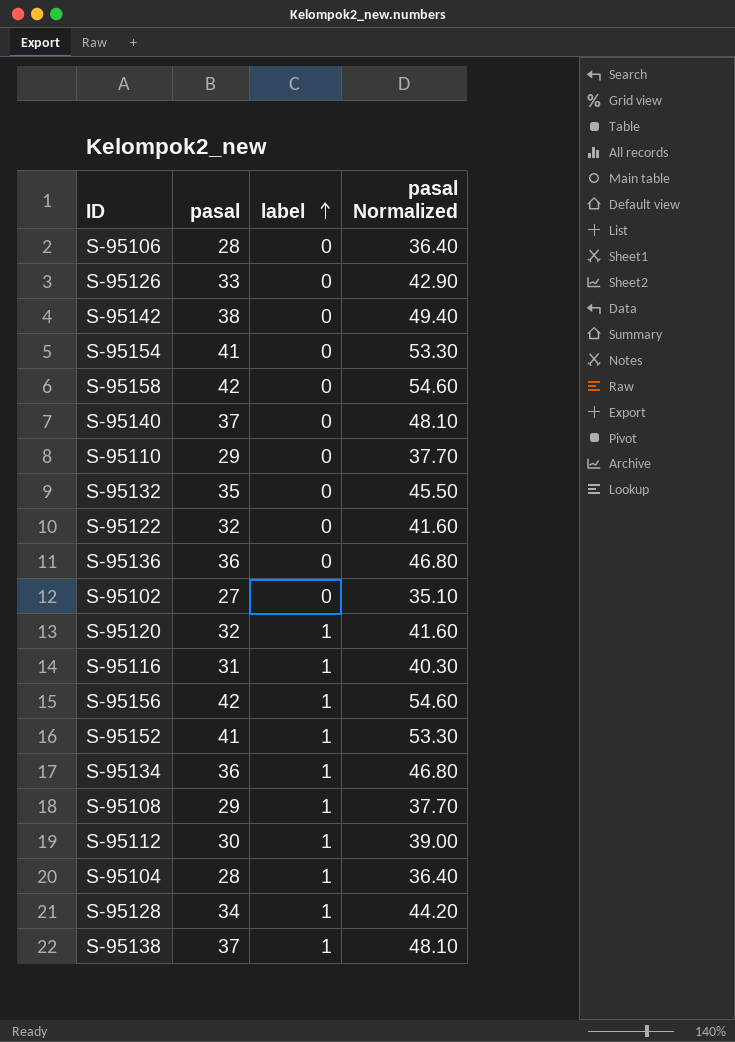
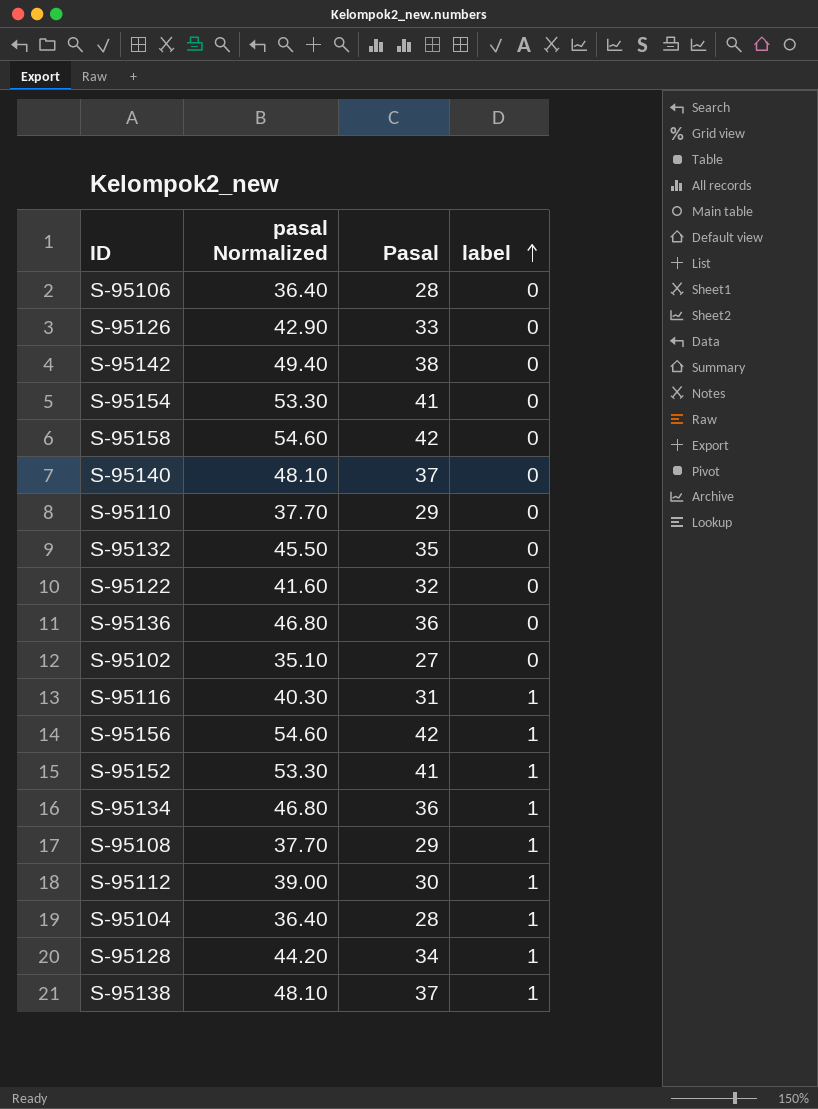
column pasal Normalized | position: 4 -> 2
column name: pasal -> Pasal
row S-95120: 32 | 1 | 41.60 -> none

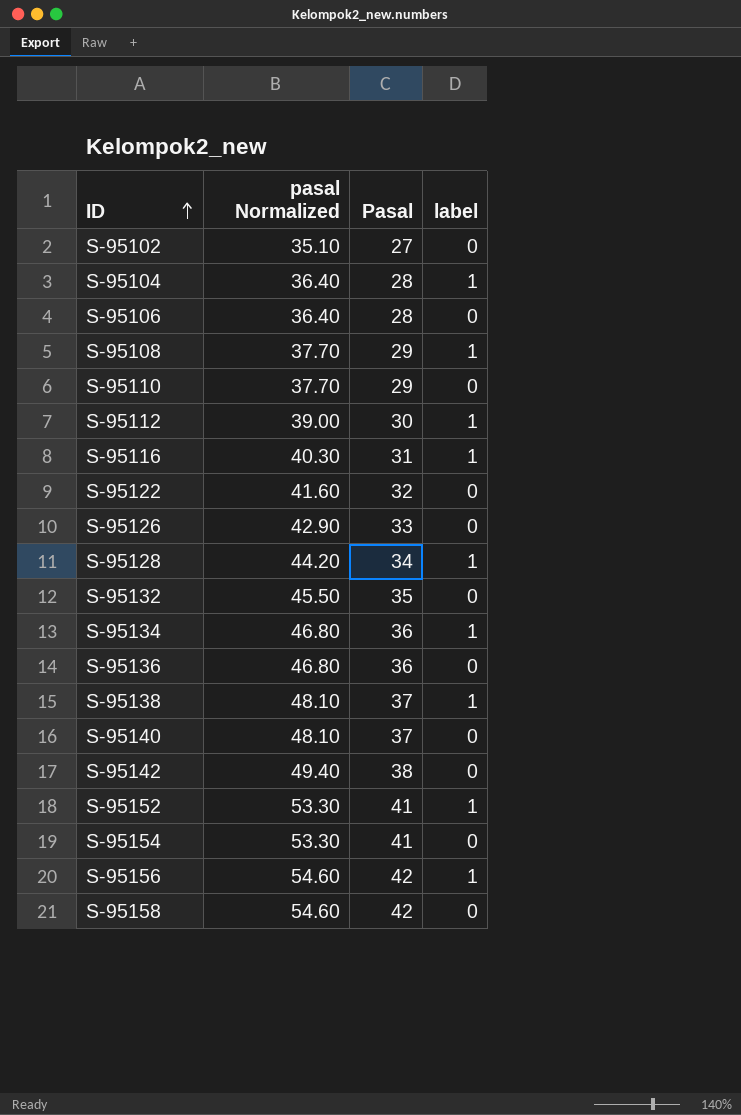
row order: label ascending -> ID ascending

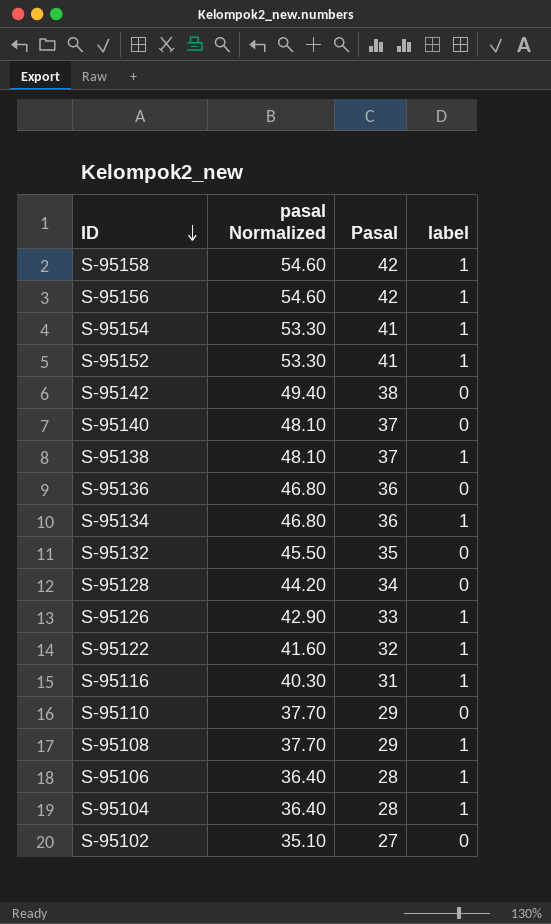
row order: ID ascending -> ID descending
row S-95112: 39.00 | 30 | 1 -> none
S-95158 | label: 0 -> 1
S-95154 | label: 0 -> 1
S-95128 | label: 1 -> 0
S-95126 | label: 0 -> 1
S-95122 | label: 0 -> 1
S-95106 | label: 0 -> 1

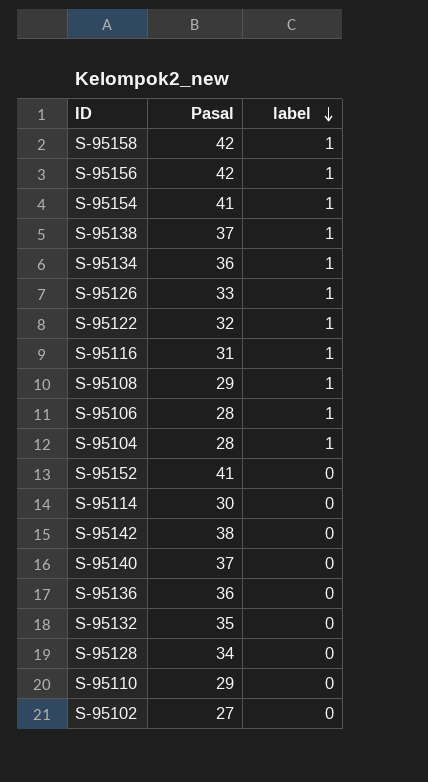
row order: ID descending -> label descending
column pasal Normalized | formula: [Pasal] * 1.3 -> none
S-95152 | label: 1 -> 0
row S-95114: none -> 30 | 0

